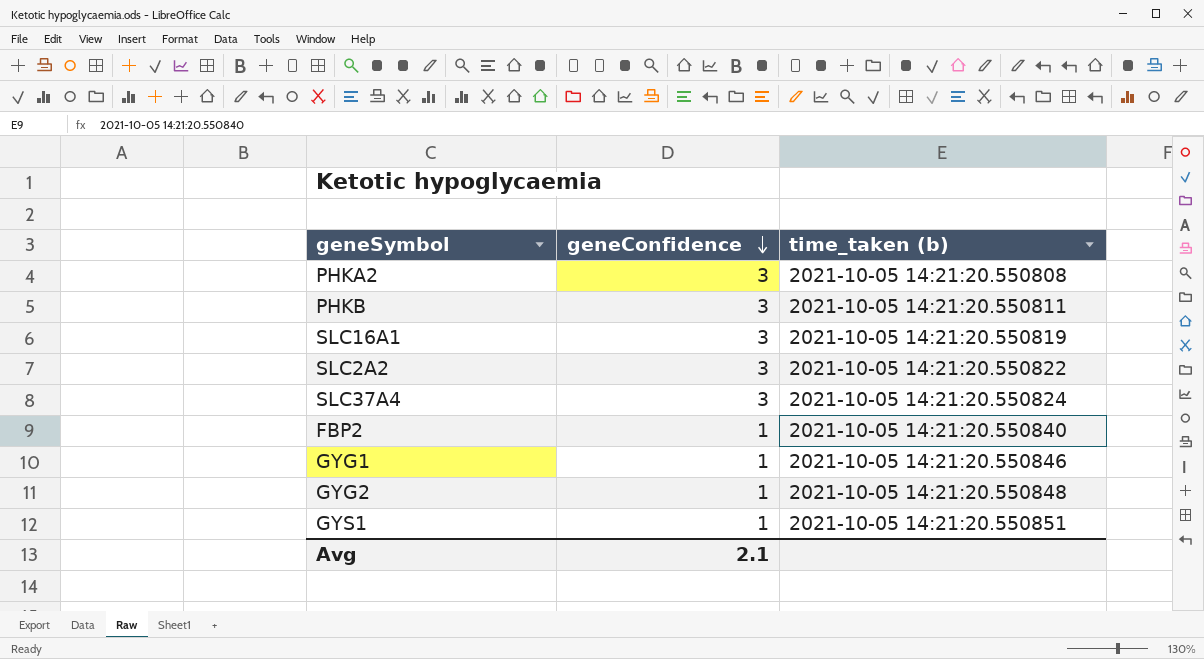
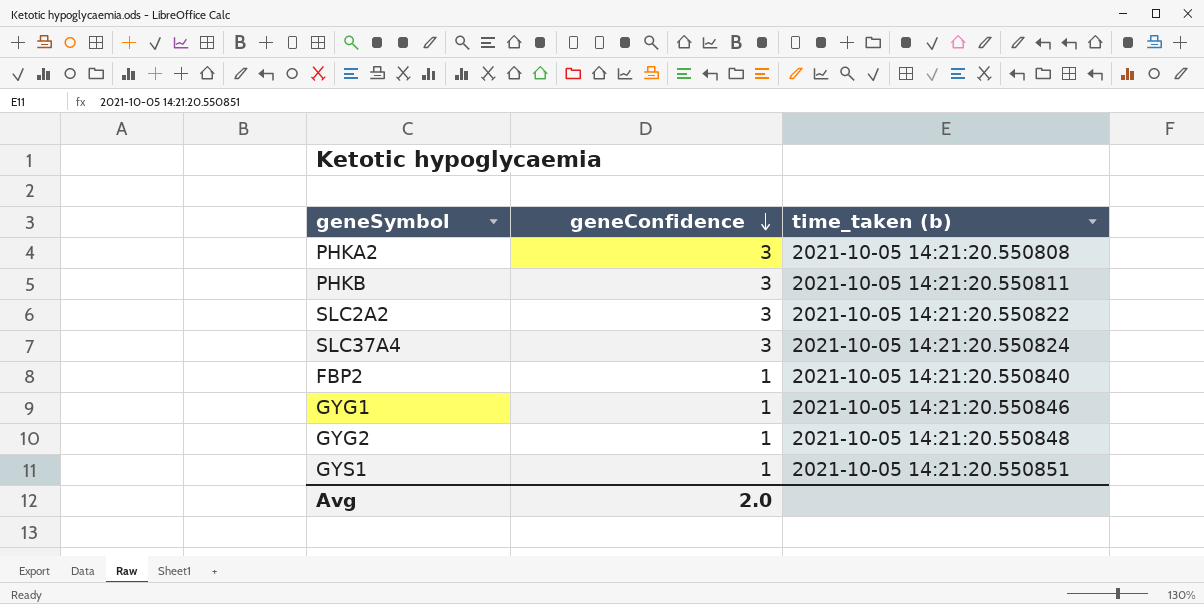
row SLC16A1: 3 | 2021-10-05 14:21:20.550819 -> none
Avg | geneConfidence: 2.1 -> 2.0

